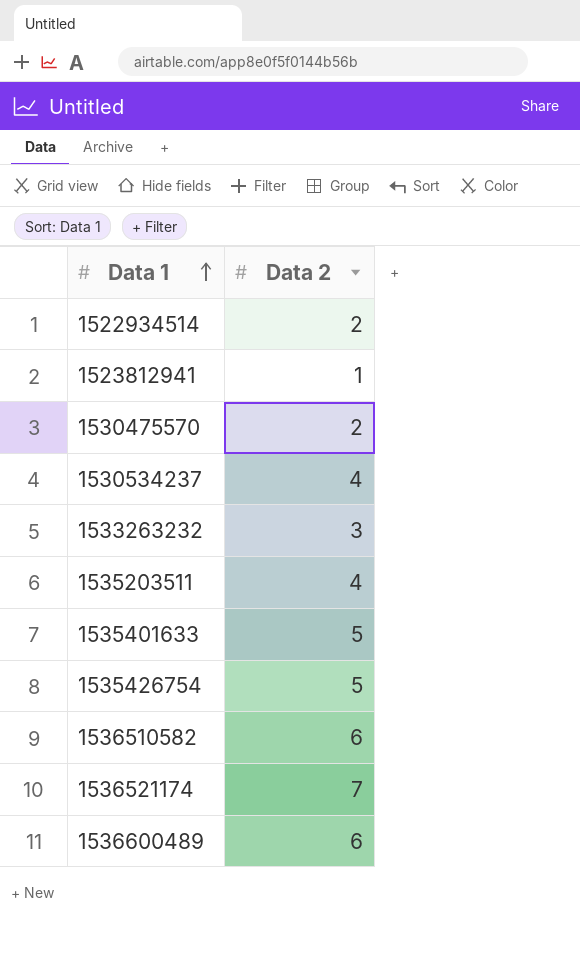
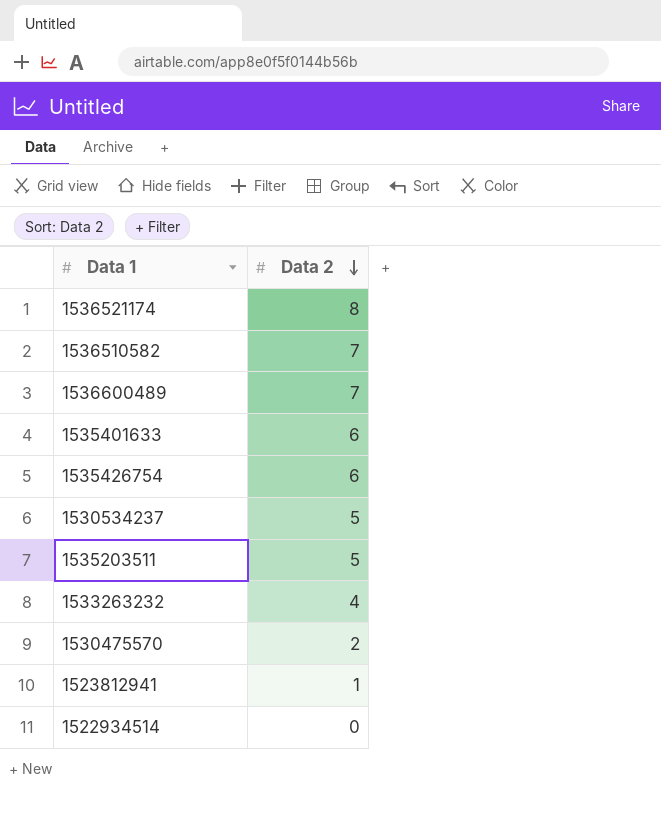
row order: Data 1 ascending -> Data 2 descending
1536521174 | Data 2: 7 -> 8
1536510582 | Data 2: 6 -> 7
1536600489 | Data 2: 6 -> 7
1535401633 | Data 2: 5 -> 6
1535426754 | Data 2: 5 -> 6
1530534237 | Data 2: 4 -> 5
1535203511 | Data 2: 4 -> 5
1533263232 | Data 2: 3 -> 4
1522934514 | Data 2: 2 -> 0

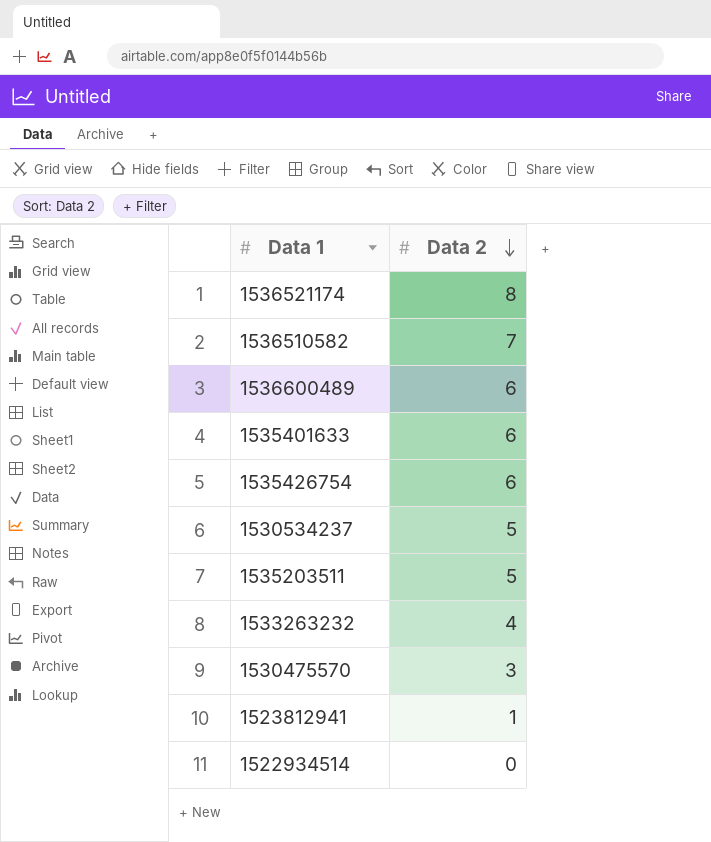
1536600489 | Data 2: 7 -> 6
1530475570 | Data 2: 2 -> 3

